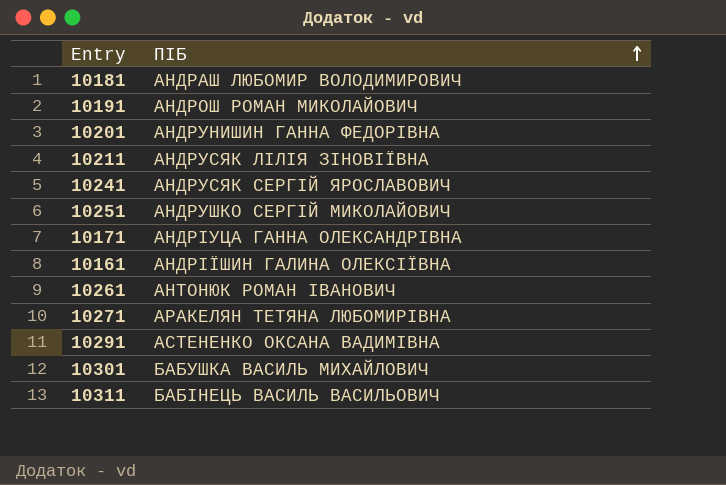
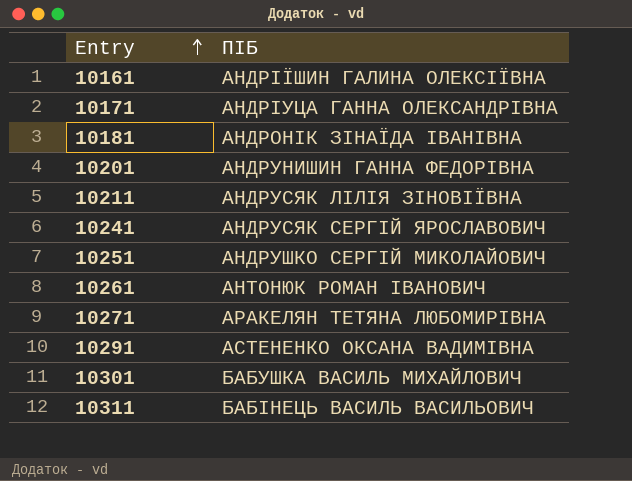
row order: ПІБ ascending -> Entry ascending
row 10191: АНДРОШ РОМАН МИКОЛАЙОВИЧ -> none
10181 | ПІБ: АНДРАШ ЛЮБОМИР ВОЛОДИМИРОВИЧ -> АНДРОНІК ЗІНАЇДА ІВАНІВНА

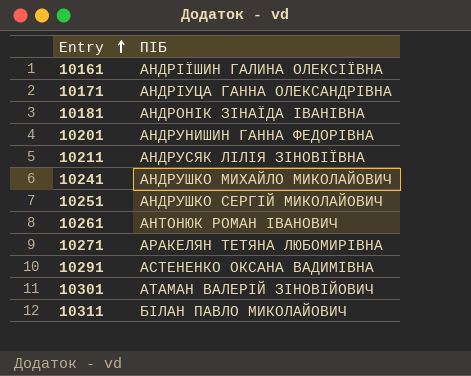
10241 | ПІБ: АНДРУСЯК СЕРГІЙ ЯРОСЛАВОВИЧ -> АНДРУШКО МИХАЙЛО МИКОЛАЙОВИЧ
10301 | ПІБ: БАБУШКА ВАСИЛЬ МИХАЙЛОВИЧ -> АТАМАН ВАЛЕРIЙ ЗIНОВIЙОВИЧ
10311 | ПІБ: БАБІНЕЦЬ ВАСИЛЬ ВАСИЛЬОВИЧ -> БIЛАН ПАВЛО МИКОЛАЙОВИЧ

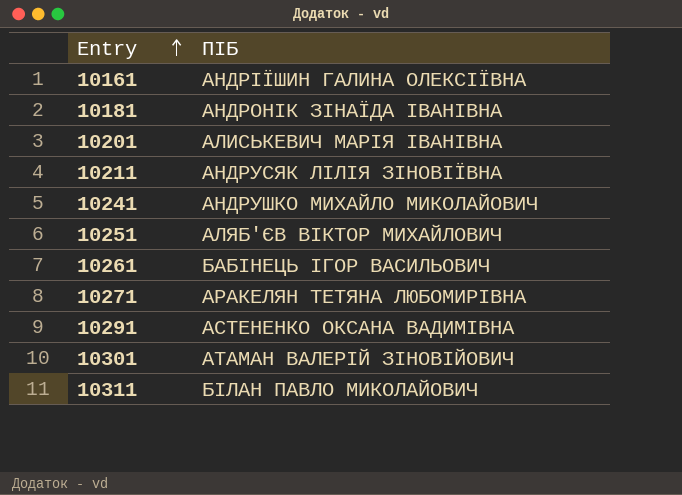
row 10171: АНДРІУЦА ГАННА ОЛЕКСАНДРІВНА -> none
10201 | ПІБ: АНДРУНИШИН ГАННА ФЕДОРІВНА -> АЛИСЬКЕВИЧ МАРІЯ ІВАНІВНА
10251 | ПІБ: АНДРУШКО СЕРГІЙ МИКОЛАЙОВИЧ -> АЛЯБ'ЄВ ВІКТОР МИХАЙЛОВИЧ
10261 | ПІБ: АНТОНЮК РОМАН ІВАНОВИЧ -> БАБІНЕЦЬ ІГОР ВАСИЛЬОВИЧ

